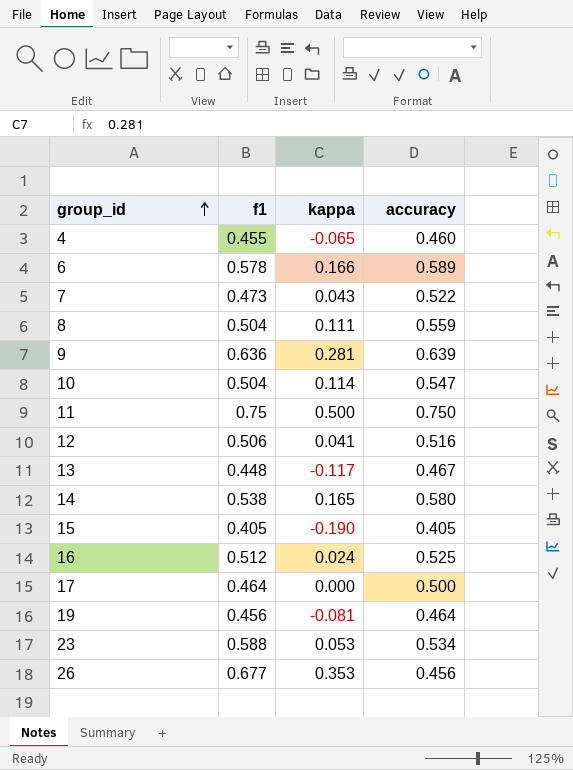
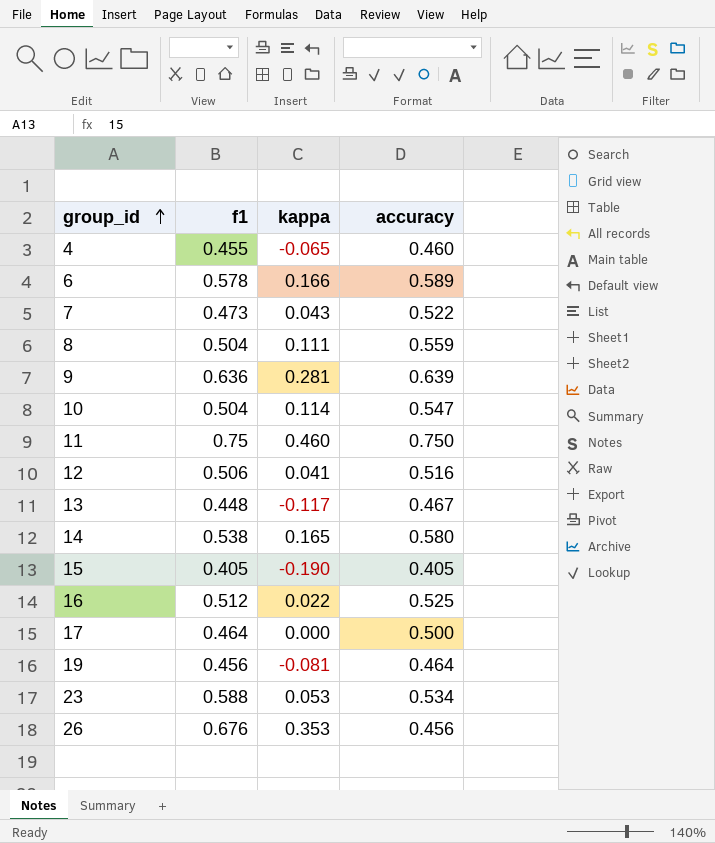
11 | kappa: 0.500 -> 0.460
16 | kappa: 0.024 -> 0.022
26 | f1: 0.677 -> 0.676

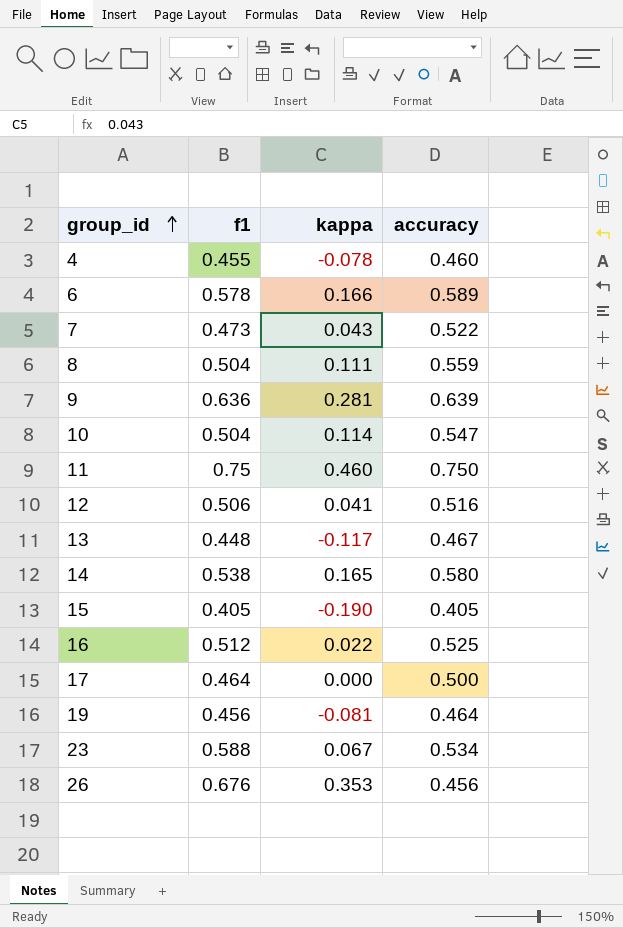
4 | kappa: -0.065 -> -0.078
23 | kappa: 0.053 -> 0.067

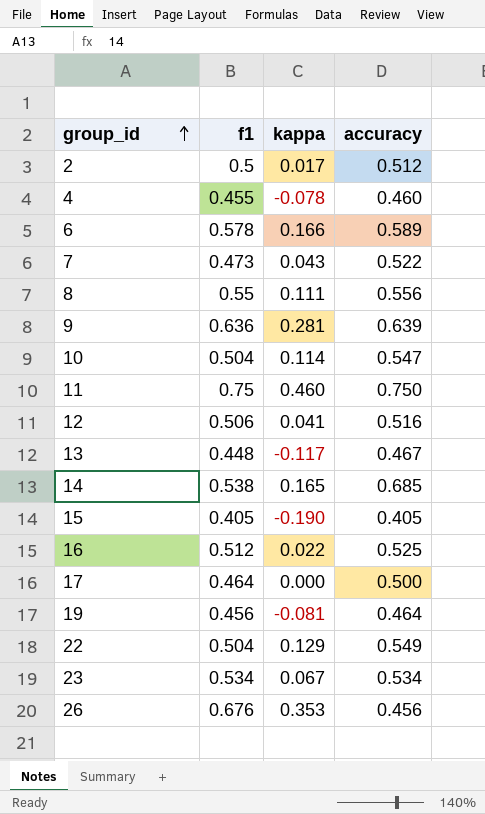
row 2: none -> 0.5 | 0.017 | 0.512
8 | f1: 0.504 -> 0.55
8 | accuracy: 0.559 -> 0.556
14 | accuracy: 0.580 -> 0.685
row 22: none -> 0.504 | 0.129 | 0.549
23 | f1: 0.588 -> 0.534

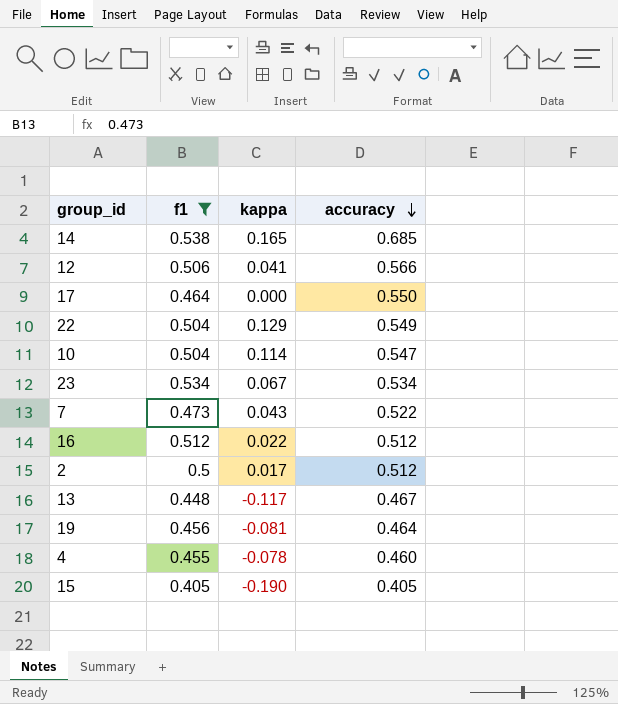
filter: none -> f1 <= 0.538
row order: group_id ascending -> accuracy descending
12 | accuracy: 0.516 -> 0.566
17 | accuracy: 0.500 -> 0.550
16 | accuracy: 0.525 -> 0.512

